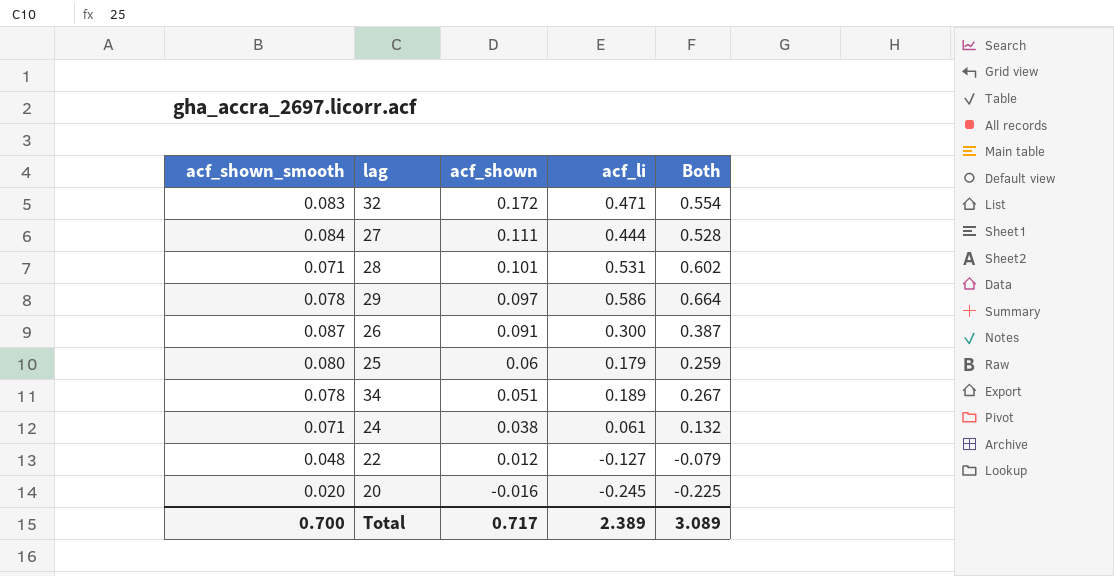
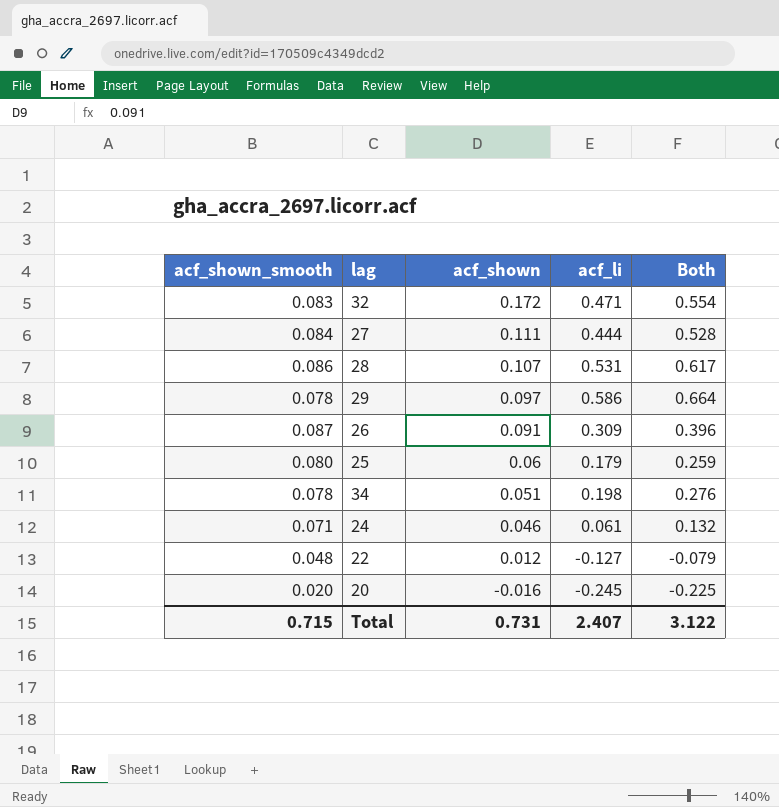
28 | acf_shown_smooth: 0.071 -> 0.086
28 | acf_shown: 0.101 -> 0.107
28 | Both: 0.602 -> 0.617
26 | acf_li: 0.300 -> 0.309
26 | Both: 0.387 -> 0.396
34 | acf_li: 0.189 -> 0.198
34 | Both: 0.267 -> 0.276
24 | acf_shown: 0.038 -> 0.046
Total | acf_shown_smooth: 0.700 -> 0.715
Total | acf_shown: 0.717 -> 0.731
Total | acf_li: 2.389 -> 2.407
Total | Both: 3.089 -> 3.122

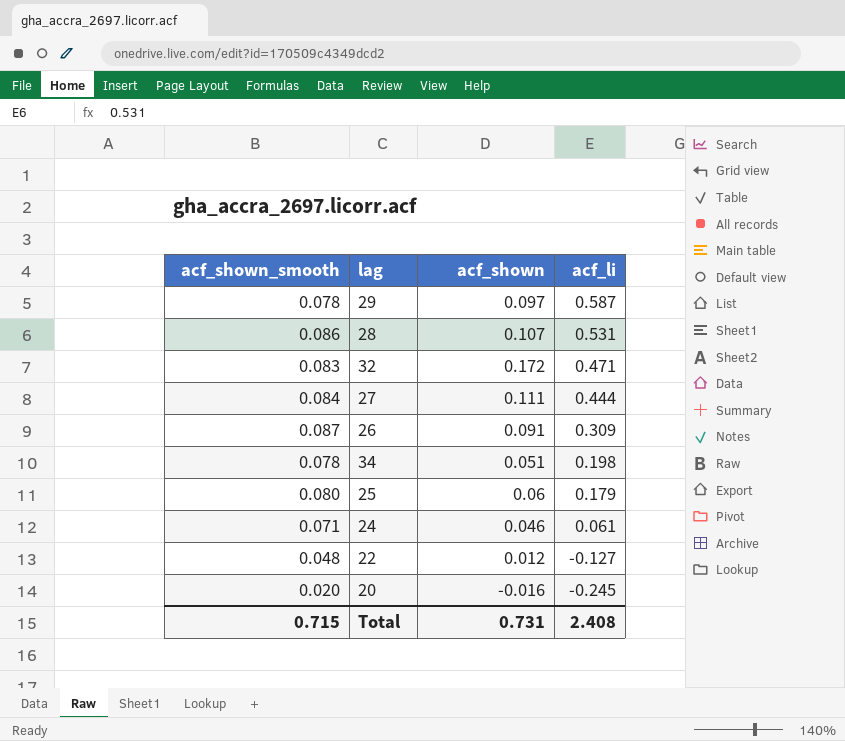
row order: acf_shown descending -> acf_li descending
column Both | formula: [acf_shown_smooth] + [acf_li] -> none
29 | acf_li: 0.586 -> 0.587
Total | acf_li: 2.407 -> 2.408

